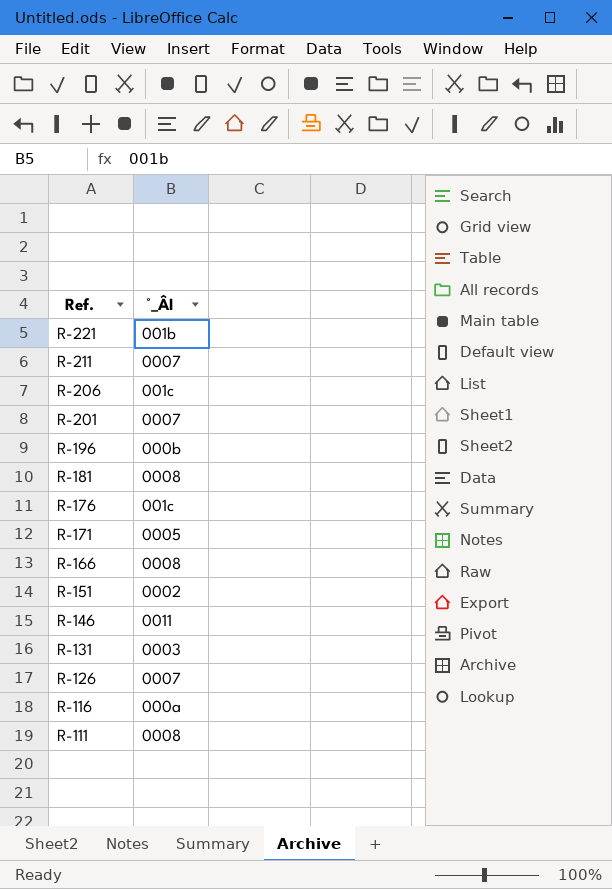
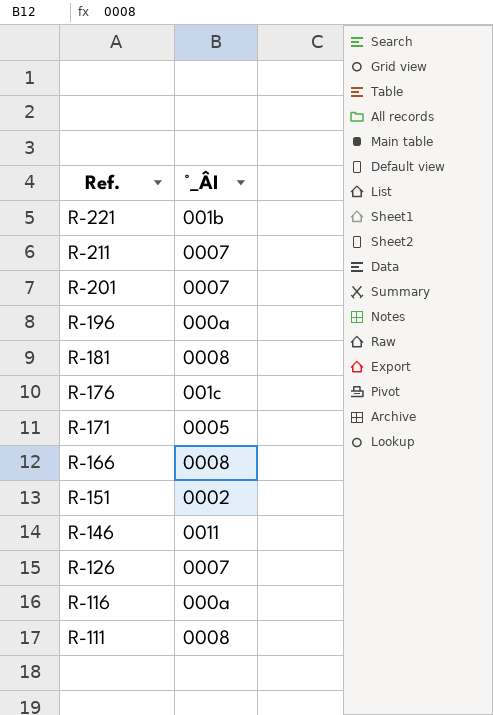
row R-206: 001c -> none
row R-131: 0003 -> none
R-196 | °_ÂI: 000b -> 000a

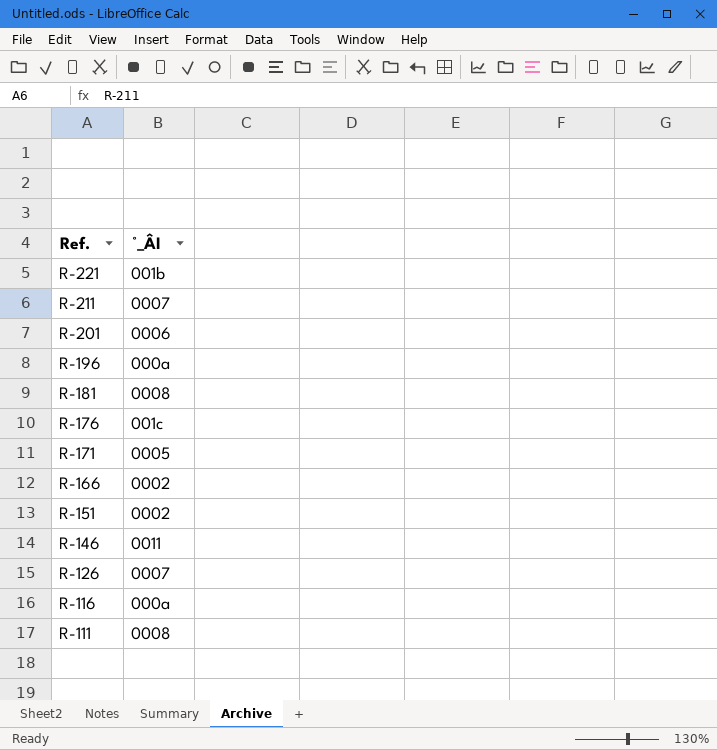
R-201 | °_ÂI: 0007 -> 0006
R-166 | °_ÂI: 0008 -> 0002

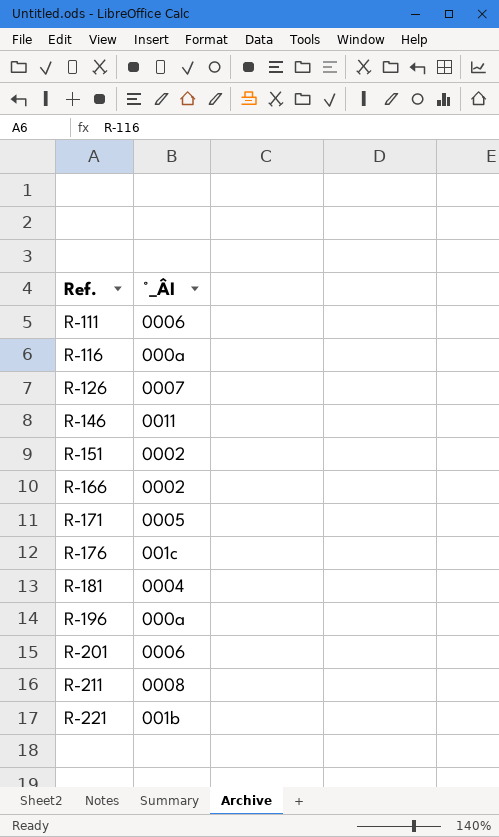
row order: Ref. descending -> Ref. ascending
R-111 | °_ÂI: 0008 -> 0006
R-181 | °_ÂI: 0008 -> 0004
R-211 | °_ÂI: 0007 -> 0008

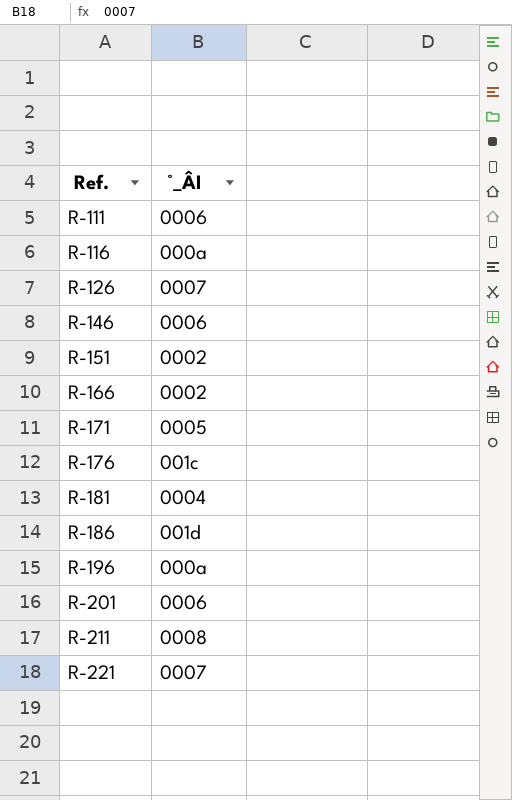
R-146 | °_ÂI: 0011 -> 0006
row R-186: none -> 001d
R-221 | °_ÂI: 001b -> 0007

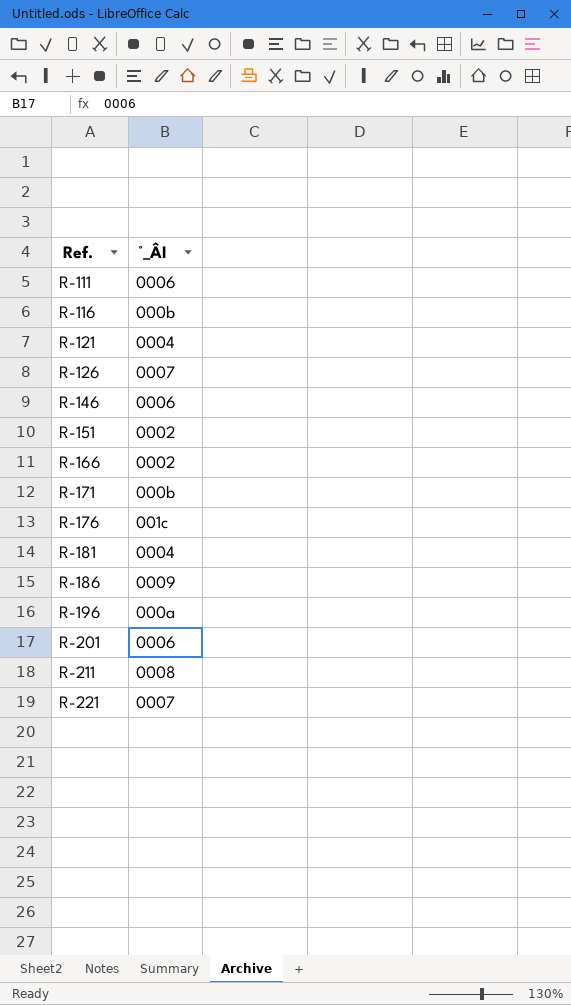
R-116 | °_ÂI: 000a -> 000b
row R-121: none -> 0004
R-171 | °_ÂI: 0005 -> 000b
R-186 | °_ÂI: 001d -> 0009

